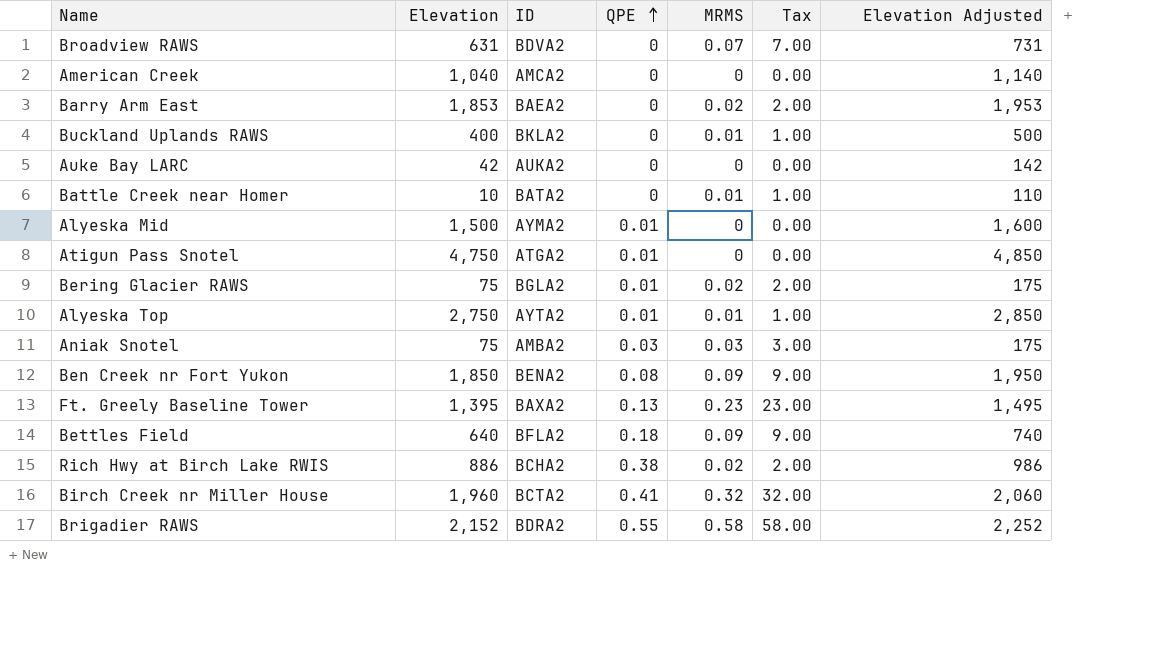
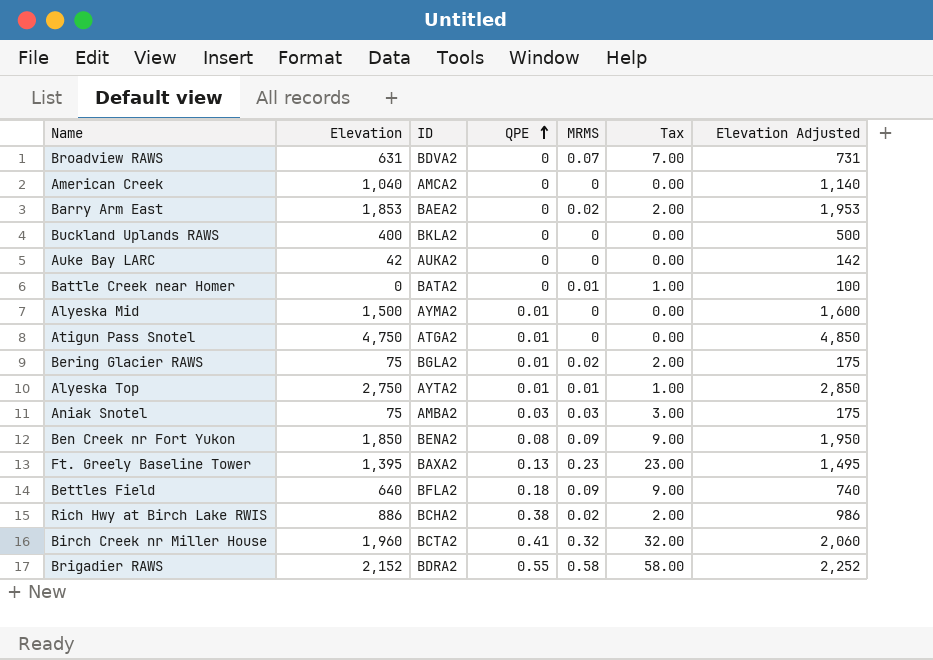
Buckland Uplands RAWS | MRMS: 0.01 -> 0
Buckland Uplands RAWS | Tax: 1.00 -> 0.00
Battle Creek near Homer | Elevation: 10 -> 0
Battle Creek near Homer | Elevation Adjusted: 110 -> 100

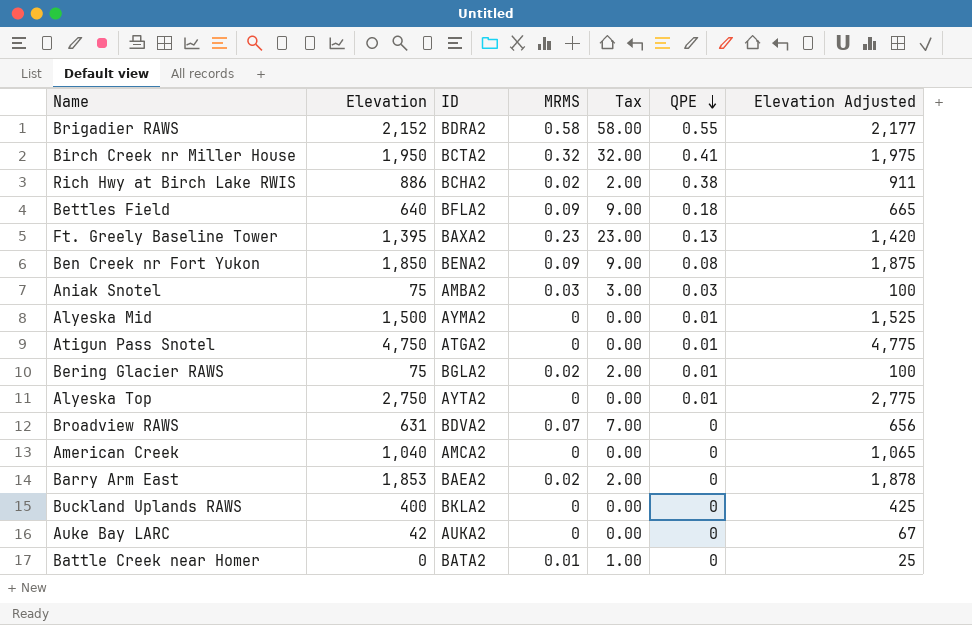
row order: QPE ascending -> QPE descending
column QPE | position: 4 -> 6
column Elevation Adjusted | formula: [Elevation] + 100 -> [Elevation] + 25
Birch Creek nr Miller House | Elevation: 1,960 -> 1,950
Alyeska Top | MRMS: 0.01 -> 0
Alyeska Top | Tax: 1.00 -> 0.00

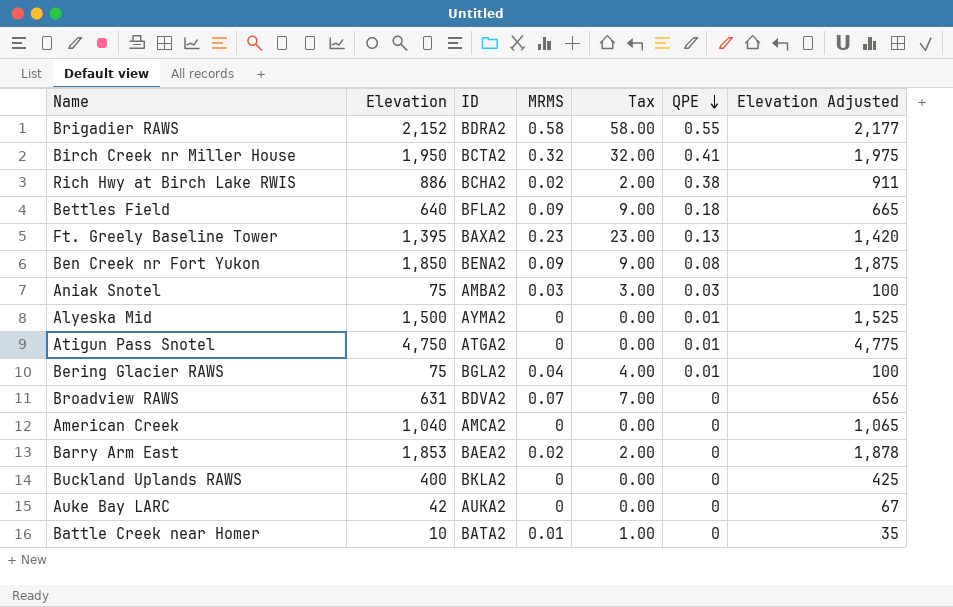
row Alyeska Top: 2,750 | AYTA2 | 0 | 0.00 | 0.01 | 2,775 -> none
Bering Glacier RAWS | MRMS: 0.02 -> 0.04
Bering Glacier RAWS | Tax: 2.00 -> 4.00
Battle Creek near Homer | Elevation: 0 -> 10
Battle Creek near Homer | Elevation Adjusted: 25 -> 35

